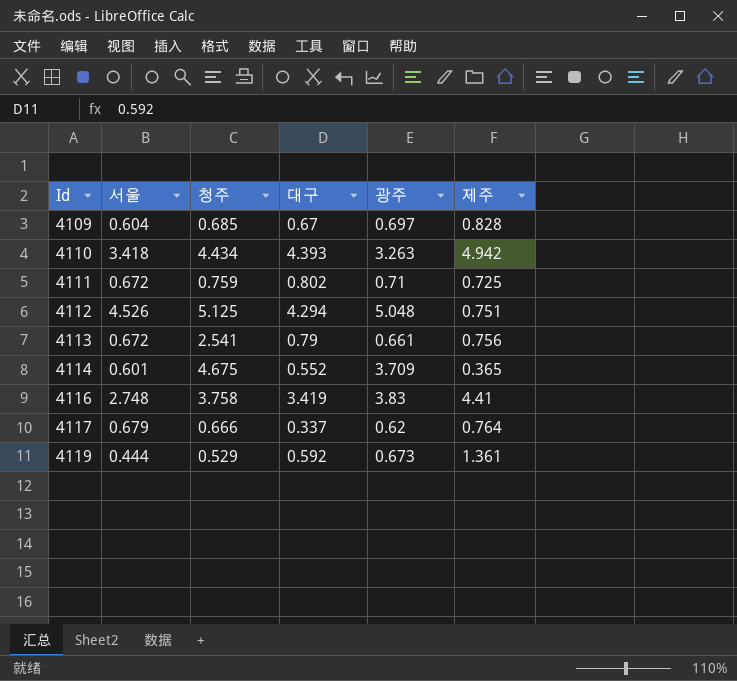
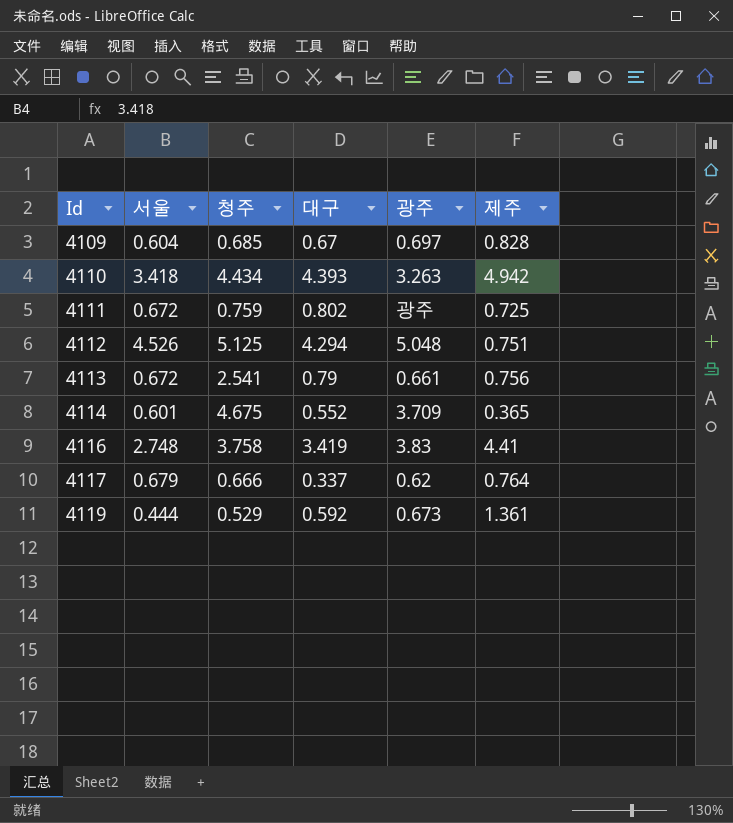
4111 | 광주: 0.71 -> 광주

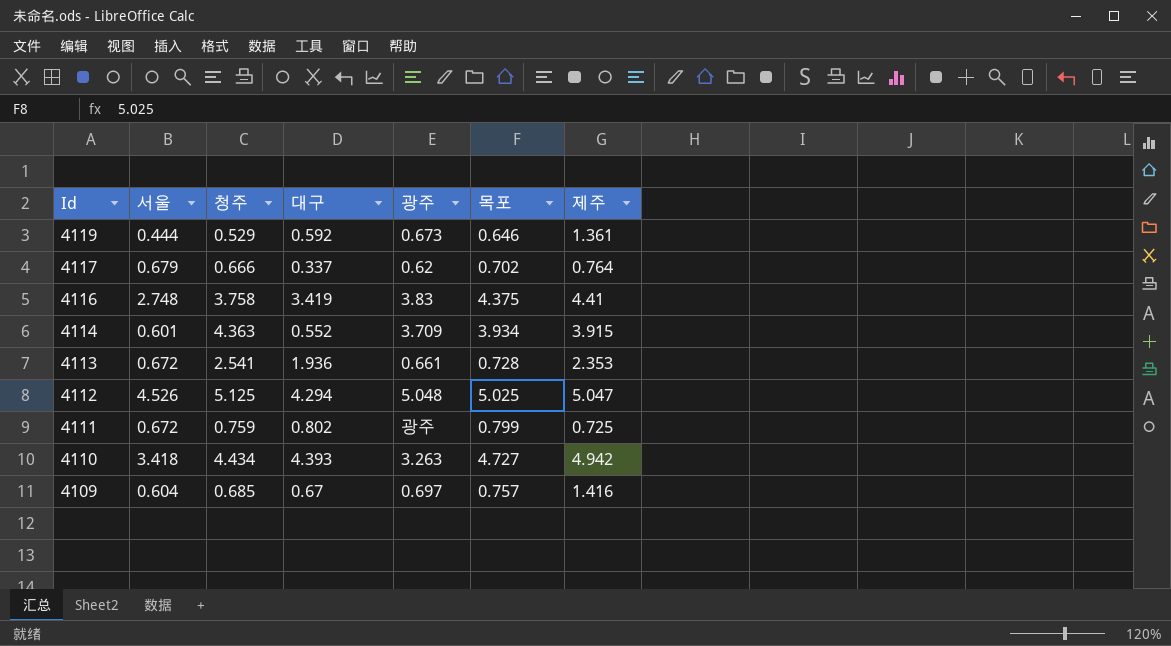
row order: Id ascending -> Id descending
column 목포 | position: none -> 6
4114 | 청주: 4.675 -> 4.363
4114 | 제주: 0.365 -> 3.915
4113 | 대구: 0.79 -> 1.936
4113 | 제주: 0.756 -> 2.353
4112 | 제주: 0.751 -> 5.047
4109 | 제주: 0.828 -> 1.416

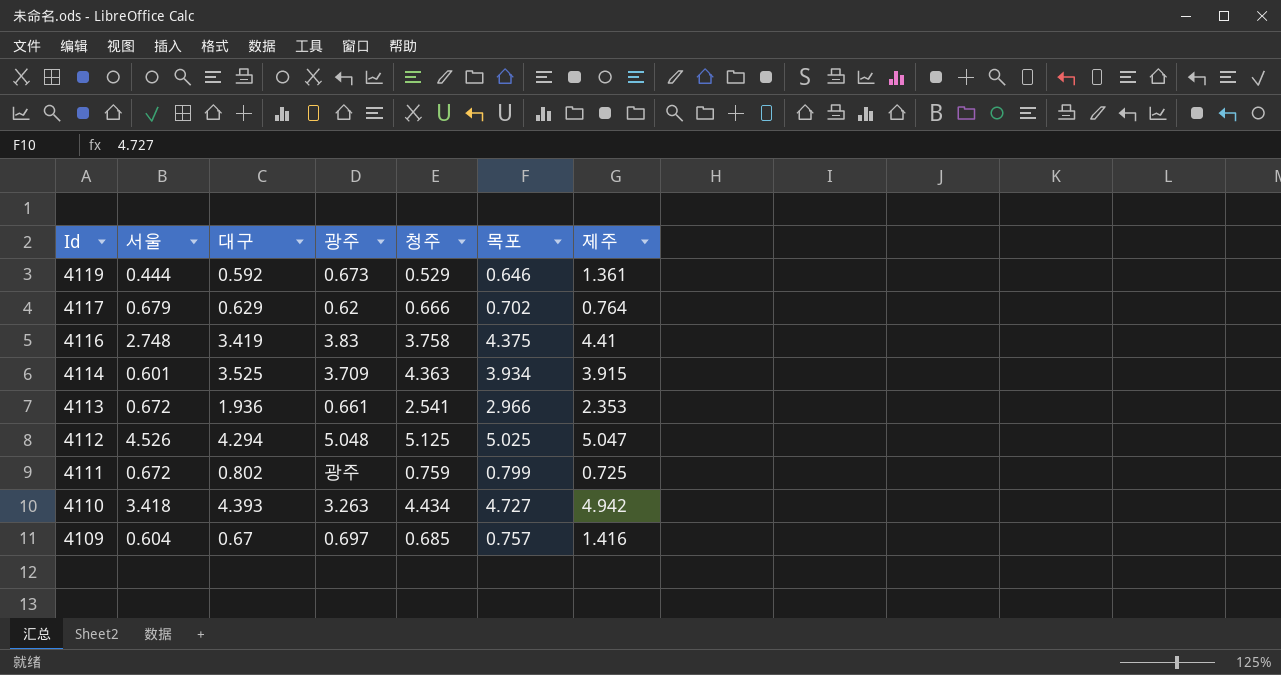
column 청주 | position: 3 -> 5
4117 | 대구: 0.337 -> 0.629
4114 | 대구: 0.552 -> 3.525
4113 | 목포: 0.728 -> 2.966

